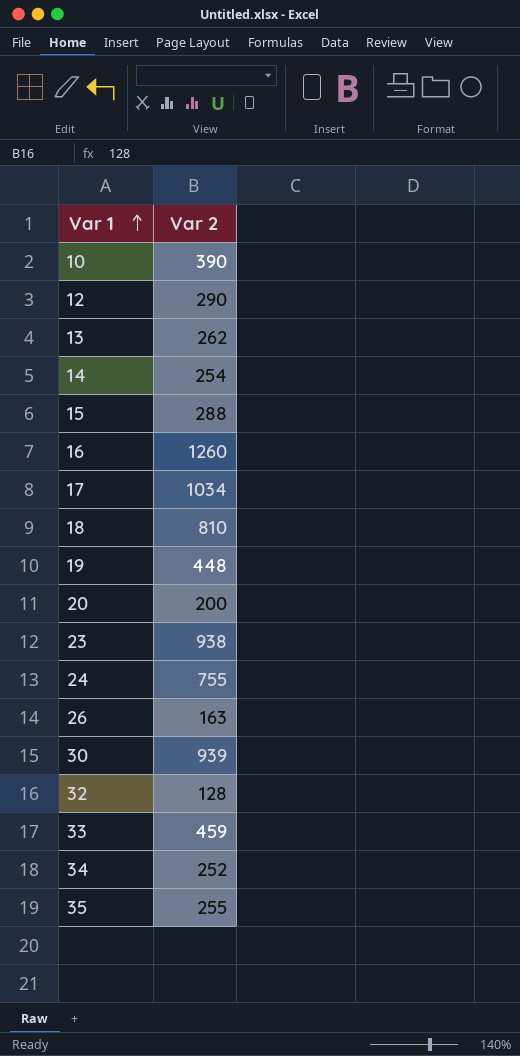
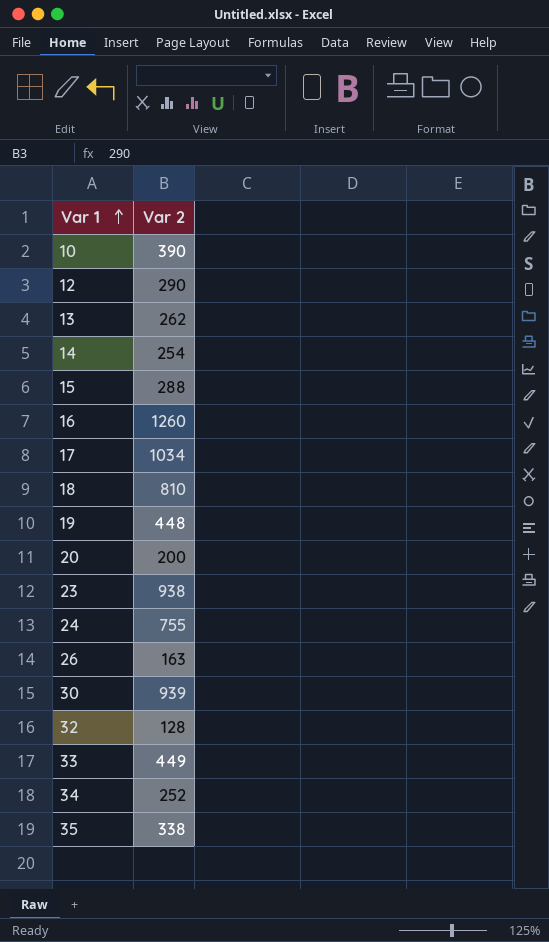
33 | Var 2: 459 -> 449
35 | Var 2: 255 -> 338

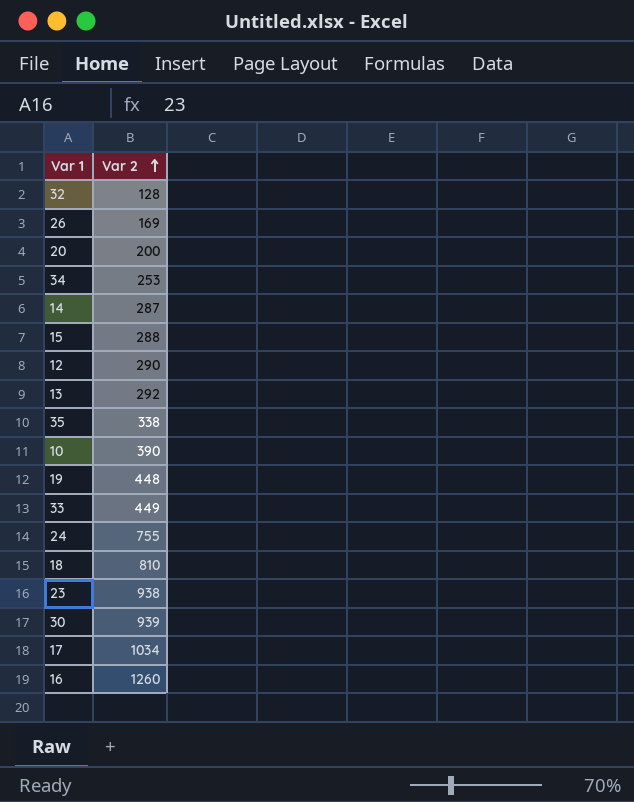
row order: Var 1 ascending -> Var 2 ascending
26 | Var 2: 163 -> 169
34 | Var 2: 252 -> 253
14 | Var 2: 254 -> 287
13 | Var 2: 262 -> 292

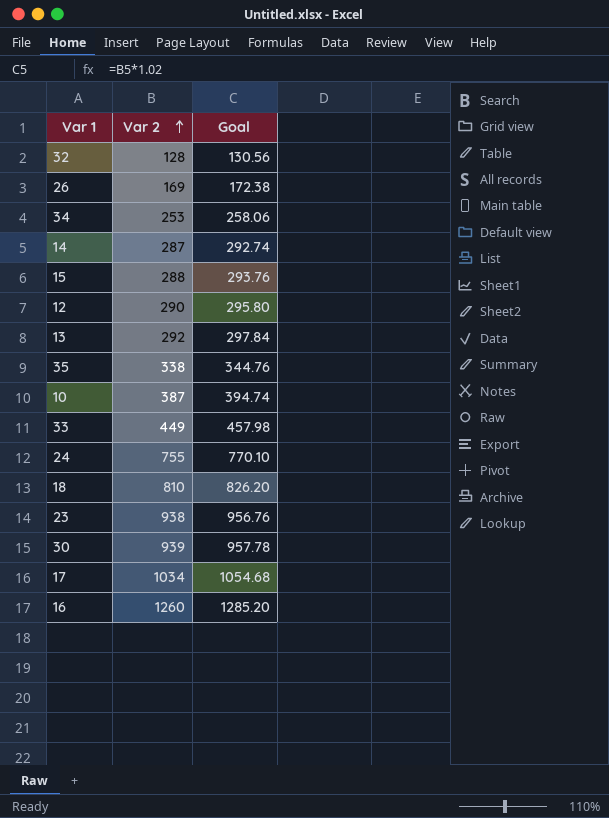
column Goal | formula: none -> [Var 2] * 1.02
row 20: 200 -> none
row 19: 448 -> none
10 | Var 2: 390 -> 387

